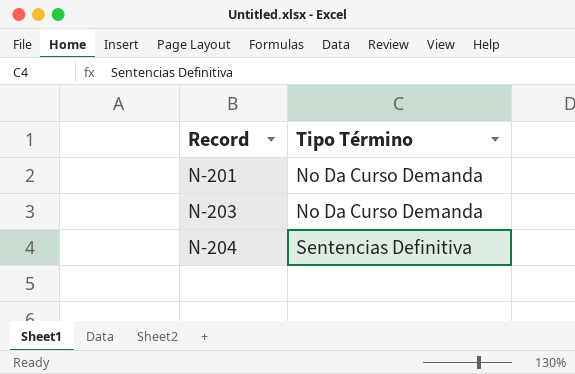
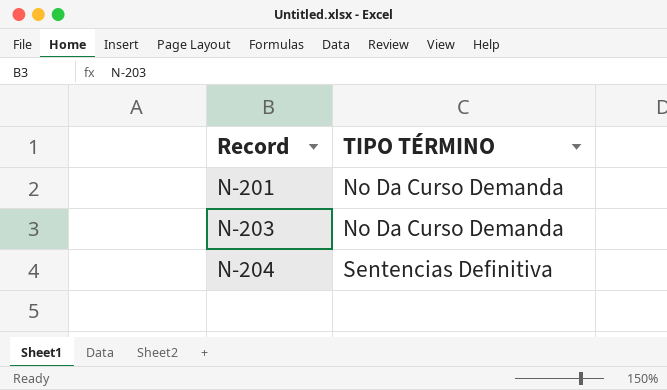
column name: Tipo Término -> TIPO TÉRMINO

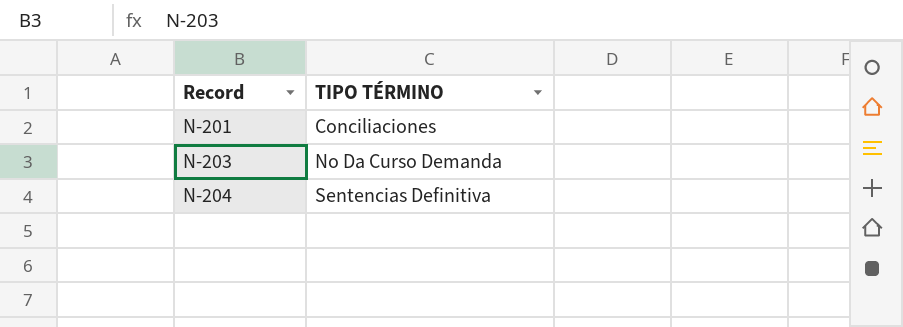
N-201 | TIPO TÉRMINO: No Da Curso Demanda -> Conciliaciones

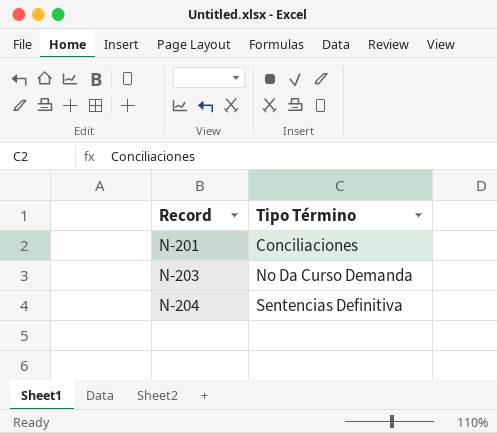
column name: TIPO TÉRMINO -> Tipo Término

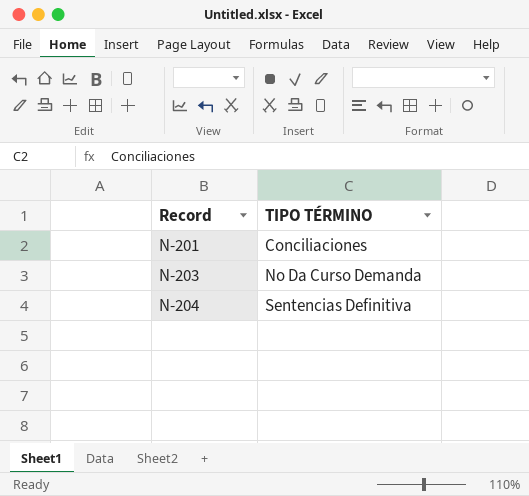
column name: Tipo Término -> TIPO TÉRMINO

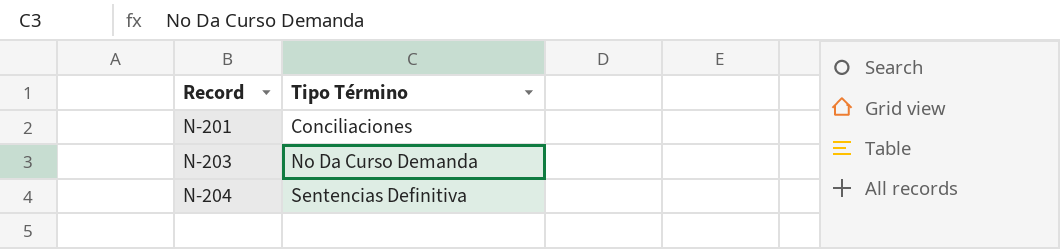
column name: TIPO TÉRMINO -> Tipo Término

